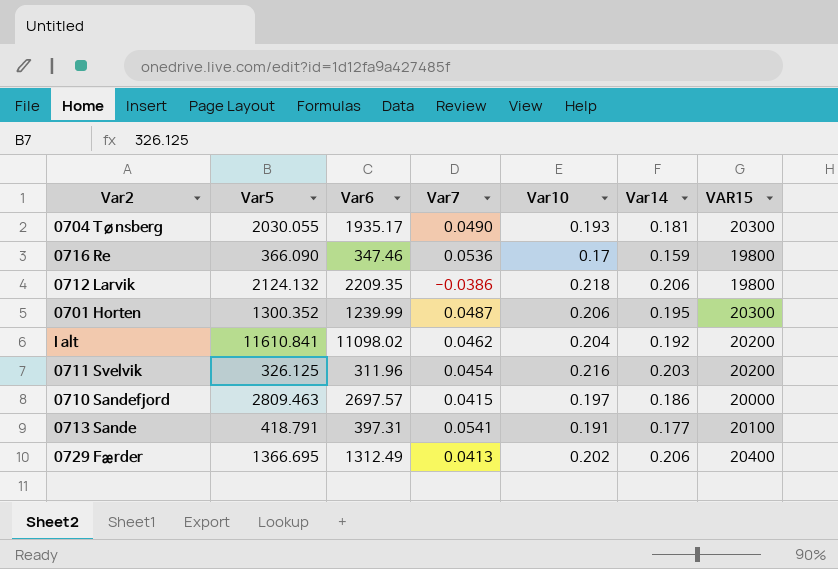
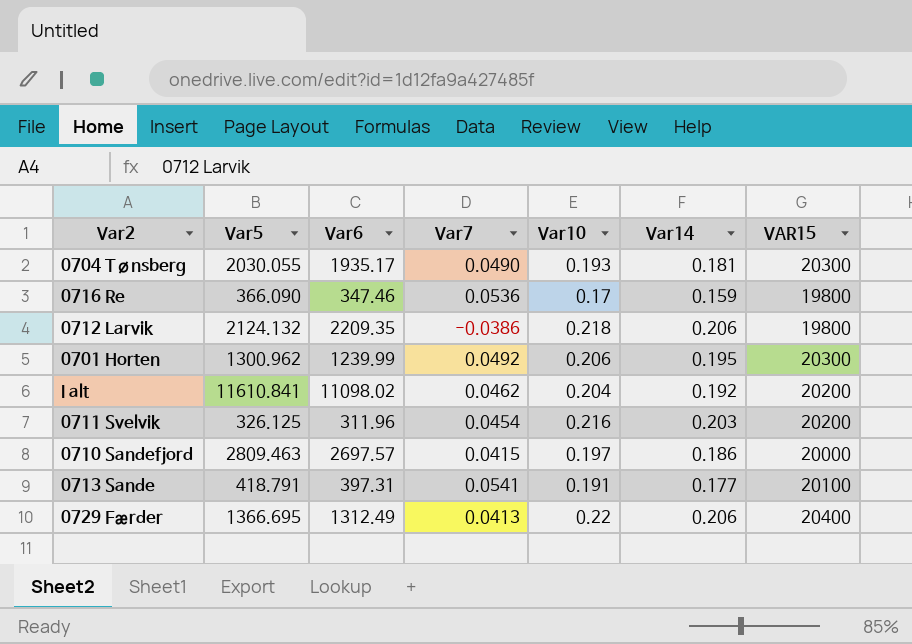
0701 Horten | Var5: 1300.352 -> 1300.962
0701 Horten | Var7: 0.0487 -> 0.0492
0729 Færder | Var10: 0.202 -> 0.22

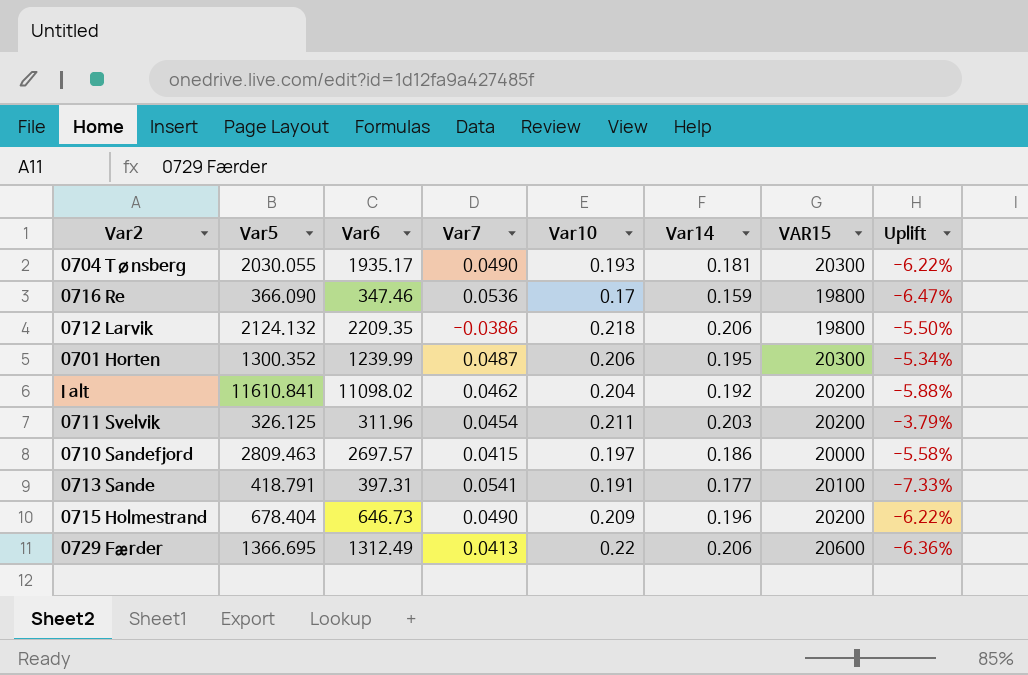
column Uplift | formula: none -> ([Var14] - [Var10]) / [Var10]
0701 Horten | Var5: 1300.962 -> 1300.352
0701 Horten | Var7: 0.0492 -> 0.0487
0711 Svelvik | Var10: 0.216 -> 0.211
row 0715 Holmestrand: none -> 678.404 | 646.73 | 0.0490 | 0.209 | 0.196 | 20200 | -6.22%
0729 Færder | VAR15: 20400 -> 20600

